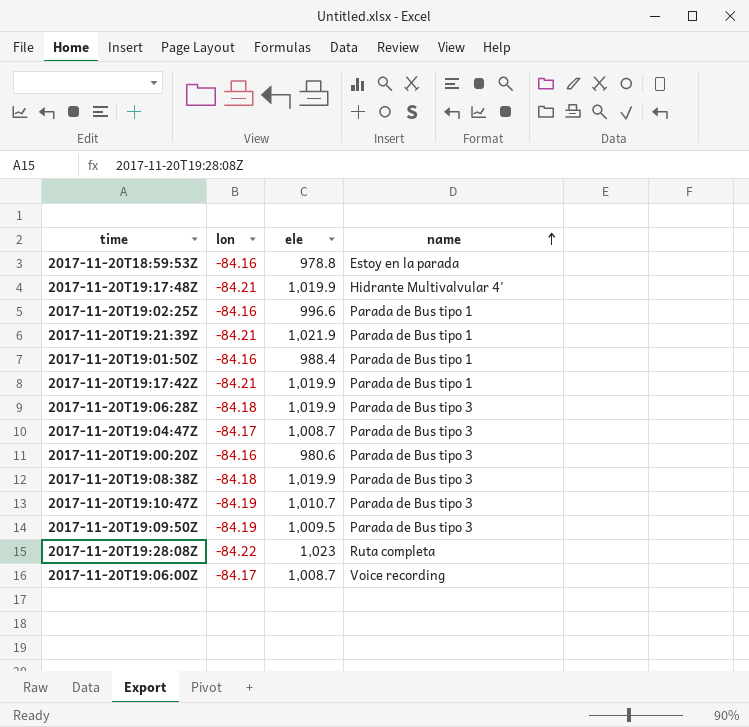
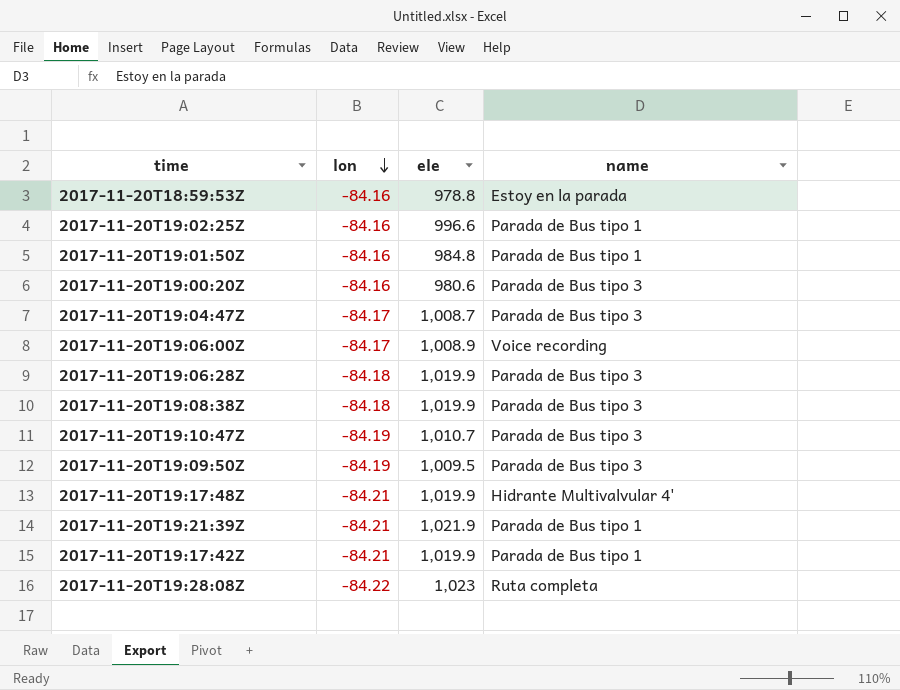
row order: name ascending -> lon descending
2017-11-20T19:01:50Z | ele: 988.4 -> 984.8
2017-11-20T19:06:00Z | ele: 1,008.7 -> 1,008.9

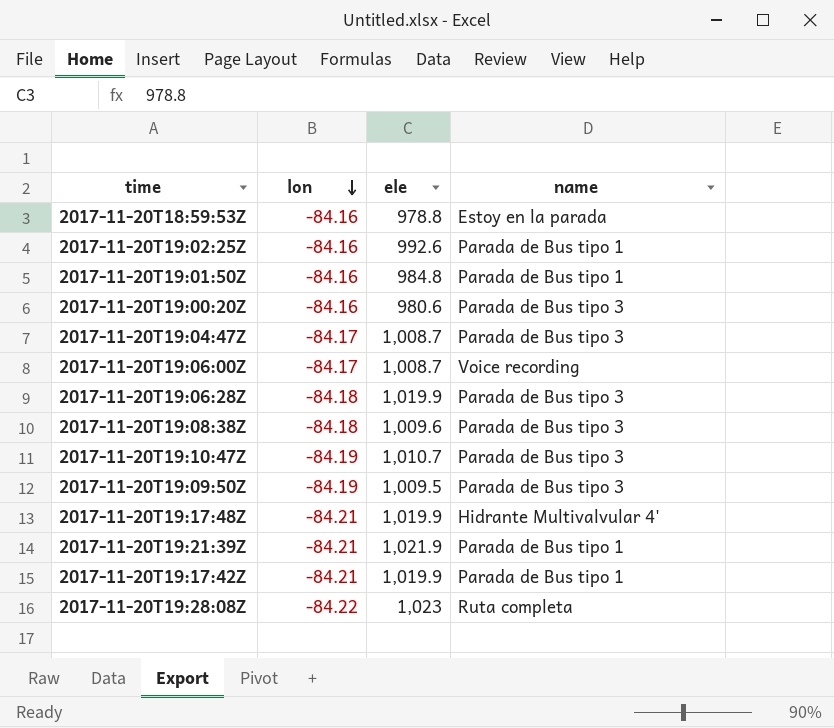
2017-11-20T19:02:25Z | ele: 996.6 -> 992.6
2017-11-20T19:06:00Z | ele: 1,008.9 -> 1,008.7
2017-11-20T19:08:38Z | ele: 1,019.9 -> 1,009.6

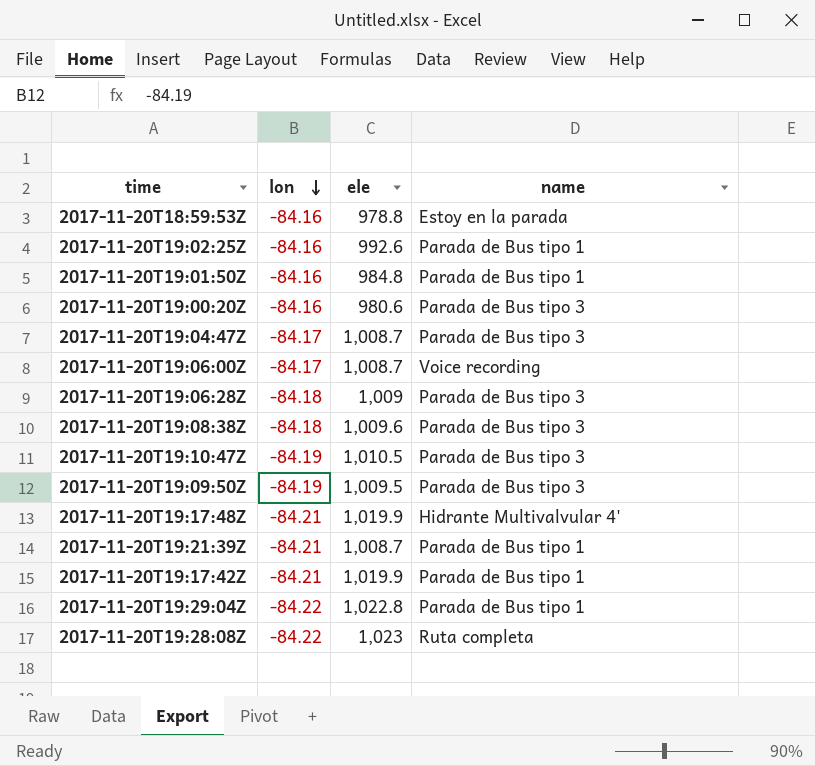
2017-11-20T19:06:28Z | ele: 1,019.9 -> 1,009
2017-11-20T19:10:47Z | ele: 1,010.7 -> 1,010.5
2017-11-20T19:21:39Z | ele: 1,021.9 -> 1,008.7
row 2017-11-20T19:29:04Z: none -> -84.22 | 1,022.8 | Parada de Bus tipo 1

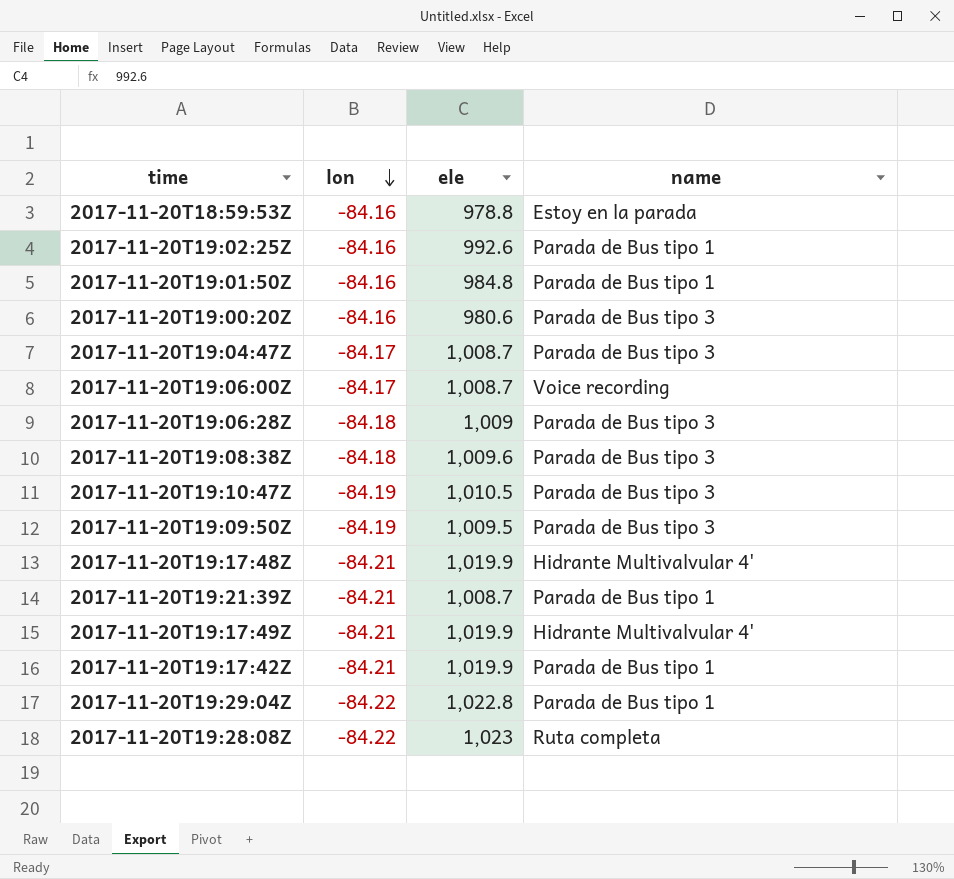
row 2017-11-20T19:17:49Z: none -> -84.21 | 1,019.9 | Hidrante Multivalvular 4'

